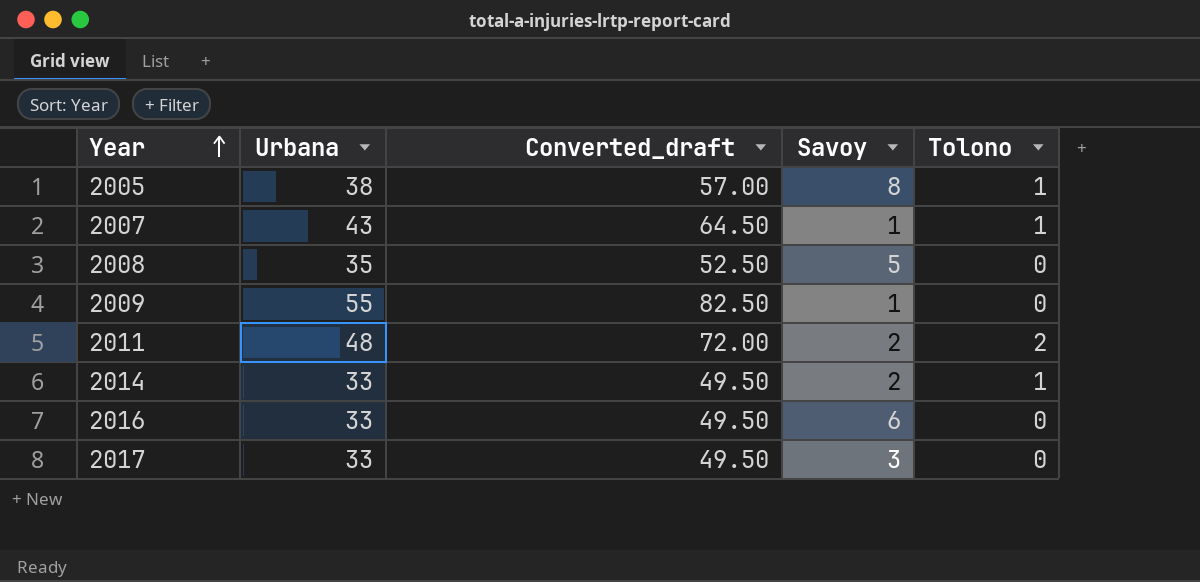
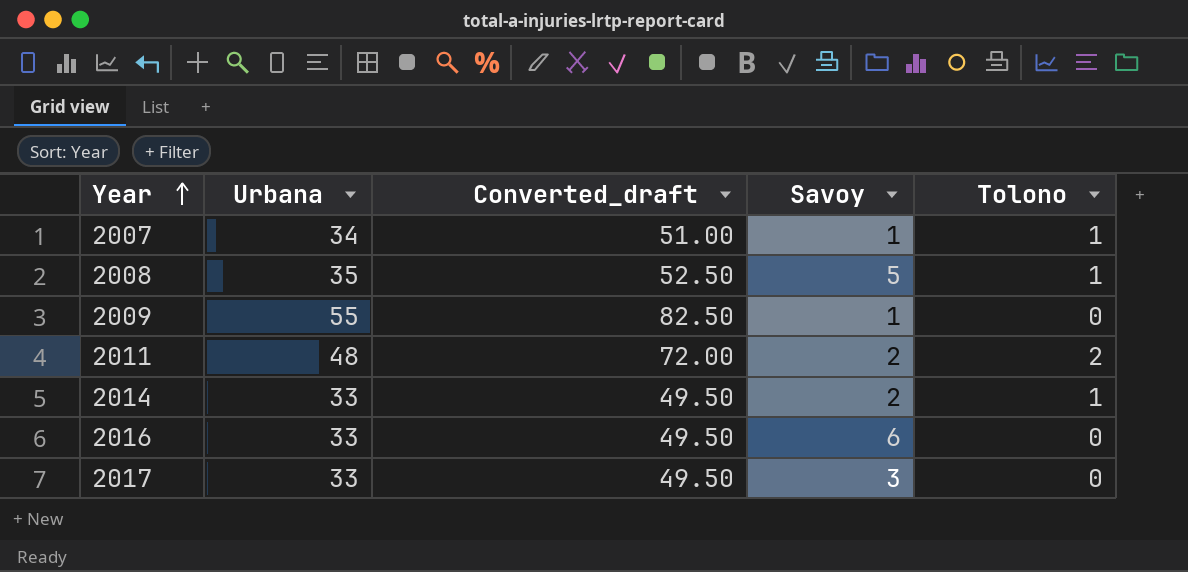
row 2005: 38 | 57.00 | 8 | 1 -> none
2007 | Urbana: 43 -> 34
2007 | Converted_draft: 64.50 -> 51.00
2008 | Tolono: 0 -> 1

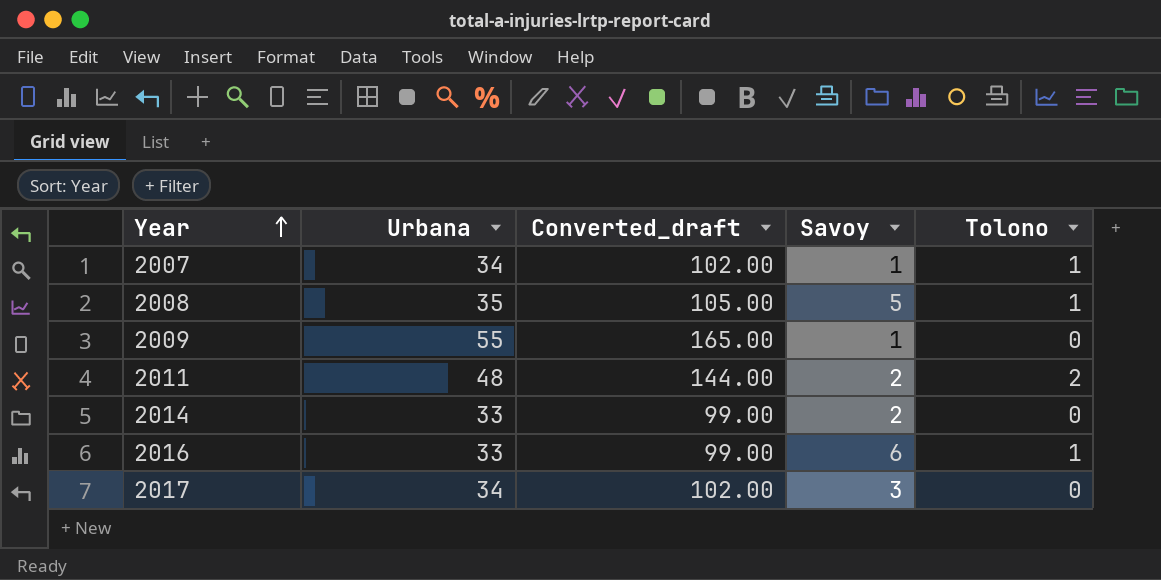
column Converted_draft | formula: [Urbana] * 1.5 -> [Urbana] * 3
2014 | Tolono: 1 -> 0
2016 | Tolono: 0 -> 1
2017 | Urbana: 33 -> 34

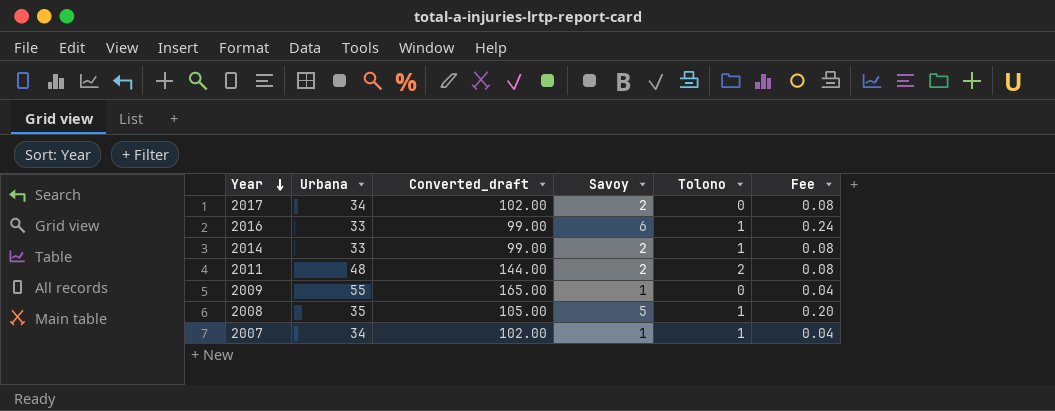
row order: Year ascending -> Year descending
column Fee | formula: none -> [Savoy] * 0.04
2017 | Savoy: 3 -> 2
2014 | Tolono: 0 -> 1

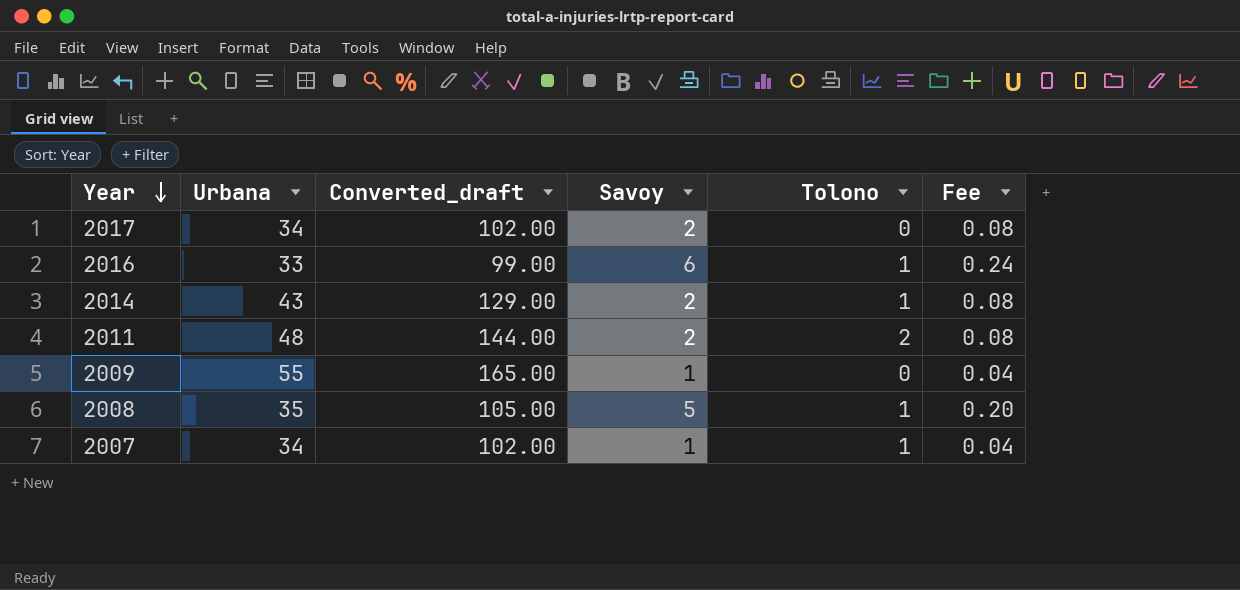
2014 | Urbana: 33 -> 43
2014 | Converted_draft: 99.00 -> 129.00

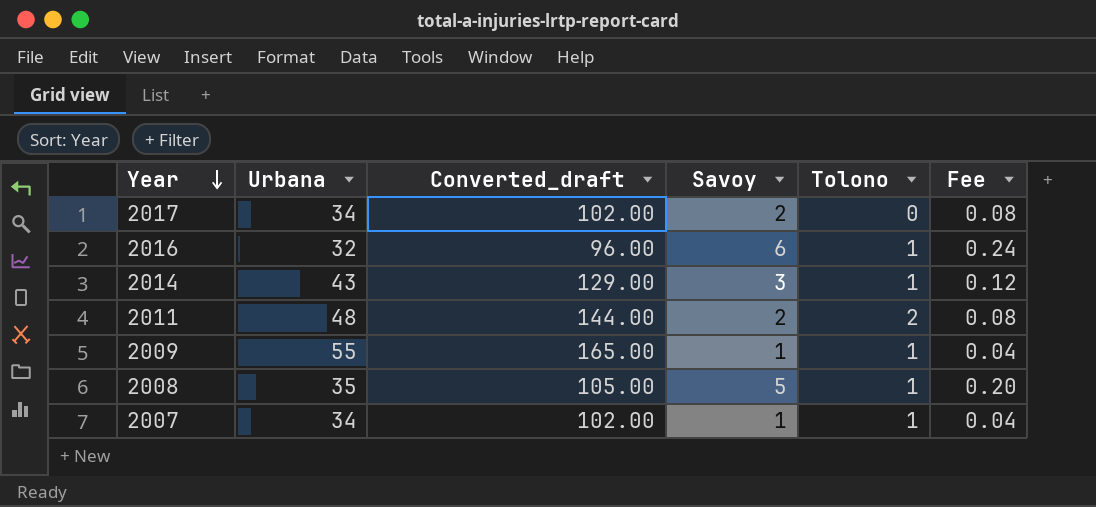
2016 | Urbana: 33 -> 32
2016 | Converted_draft: 99.00 -> 96.00
2014 | Savoy: 2 -> 3
2014 | Fee: 0.08 -> 0.12
2009 | Tolono: 0 -> 1

